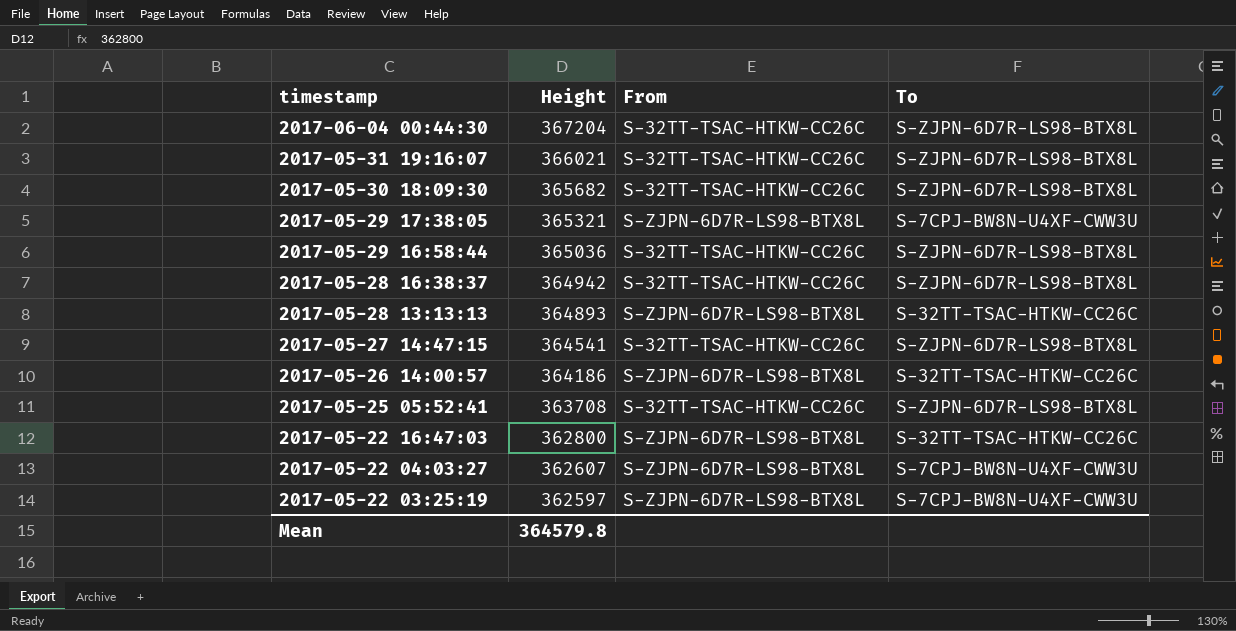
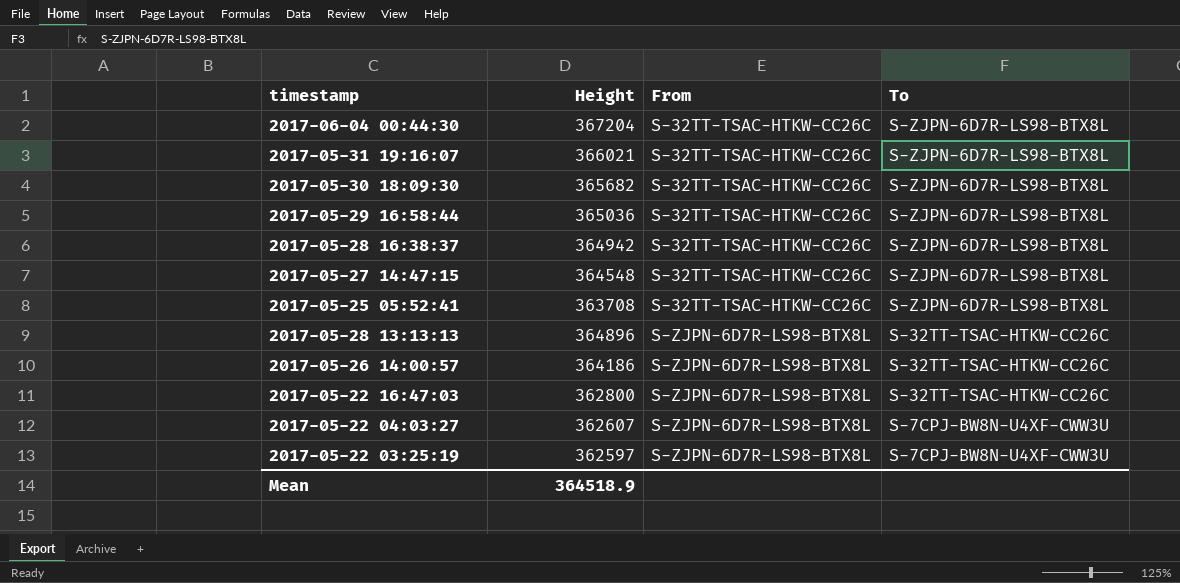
row order: timestamp descending -> From ascending
row 2017-05-29 17:38:05: 365321 | S-ZJPN-6D7R-LS98-BTX8L | S-7CPJ-BW8N-U4XF-CWW3U -> none
2017-05-27 14:47:15 | Height: 364541 -> 364548
2017-05-28 13:13:13 | Height: 364893 -> 364896
Mean | Height: 364579.8 -> 364518.9

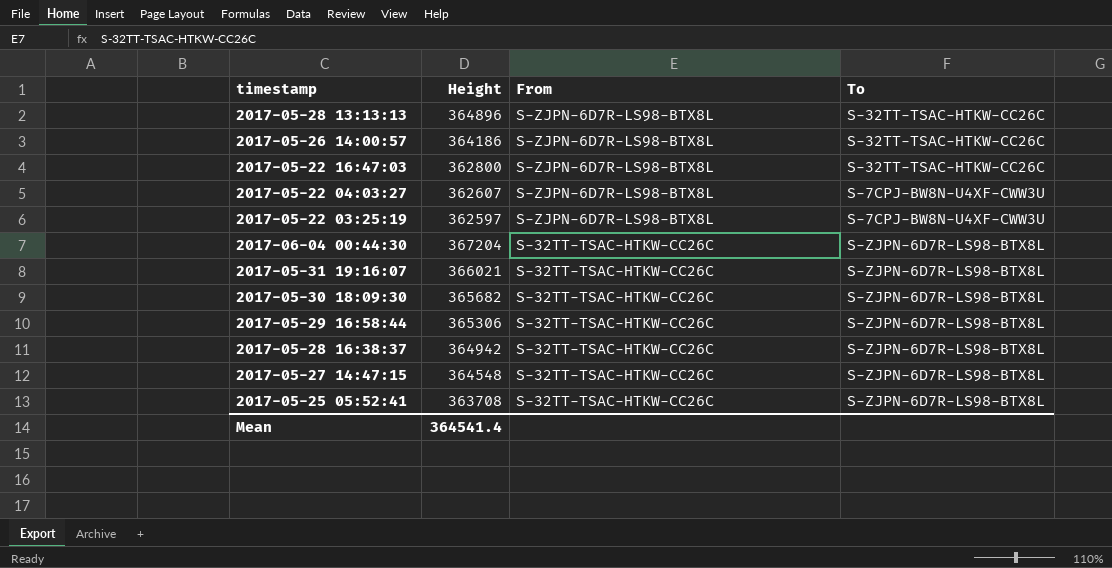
row order: From ascending -> From descending
2017-05-29 16:58:44 | Height: 365036 -> 365306
Mean | Height: 364518.9 -> 364541.4

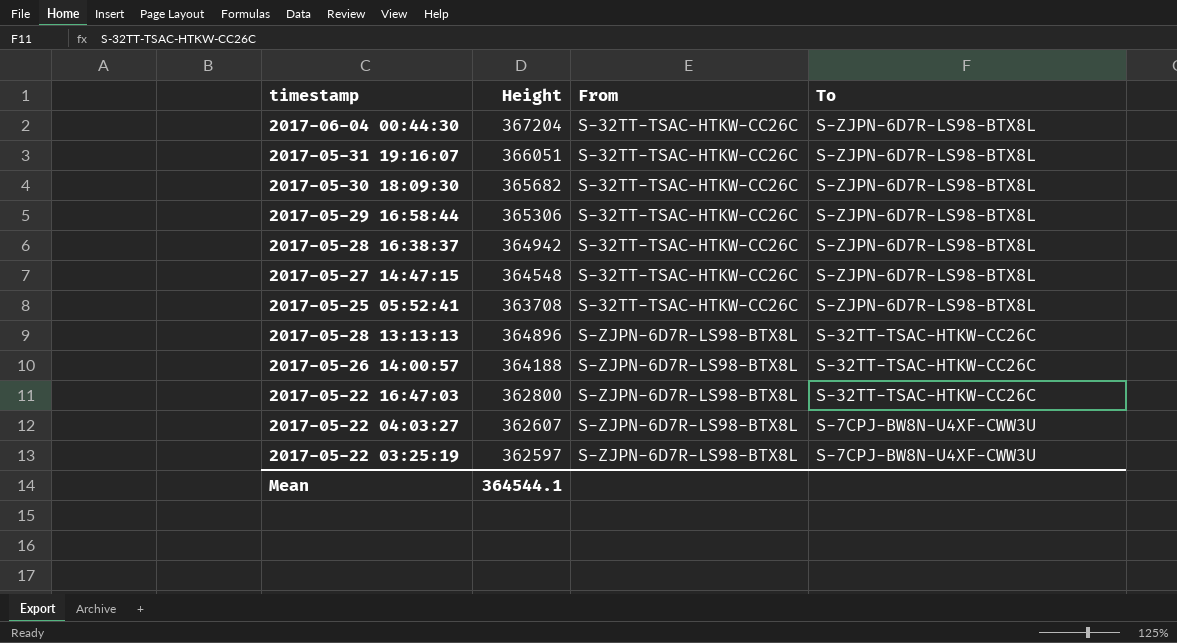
row order: From descending -> From ascending
2017-05-31 19:16:07 | Height: 366021 -> 366051
2017-05-26 14:00:57 | Height: 364186 -> 364188
Mean | Height: 364541.4 -> 364544.1

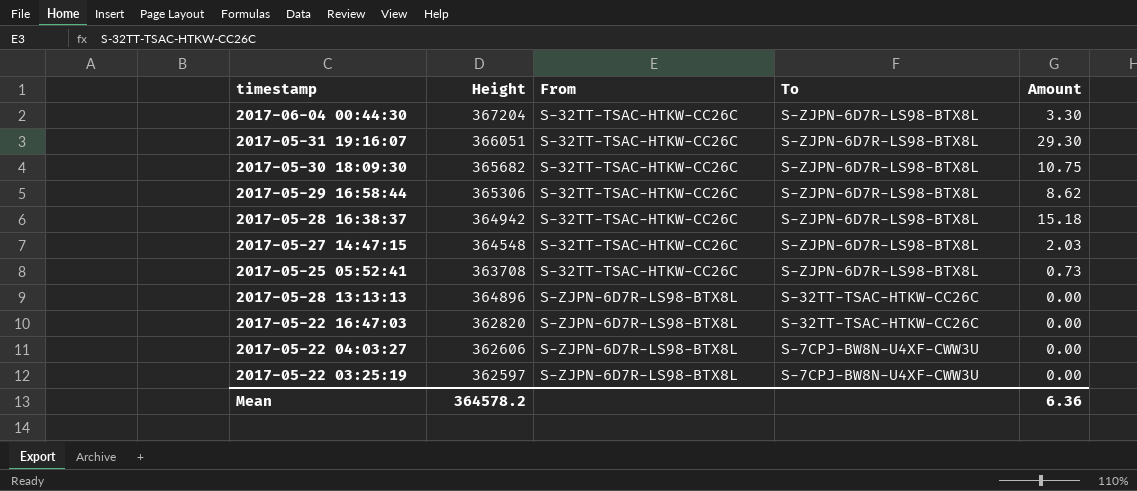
column Amount | position: none -> 5
row 2017-05-26 14:00:57: 364188 | S-ZJPN-6D7R-LS98-BTX8L | S-32TT-TSAC-HTKW-CC26C -> none
2017-05-22 16:47:03 | Height: 362800 -> 362820
2017-05-22 04:03:27 | Height: 362607 -> 362606
Mean | Height: 364544.1 -> 364578.2

